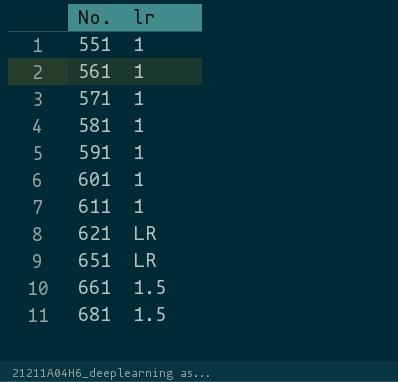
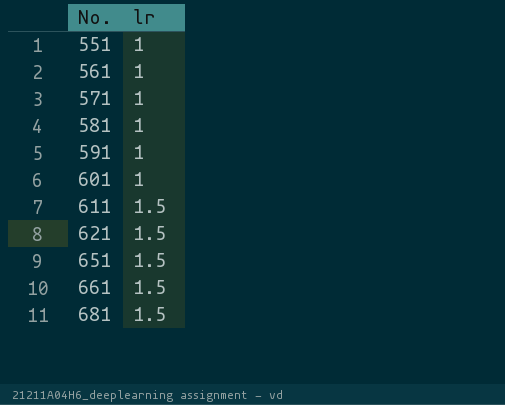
611 | lr: 1 -> 1.5
621 | lr: LR -> 1.5
651 | lr: LR -> 1.5

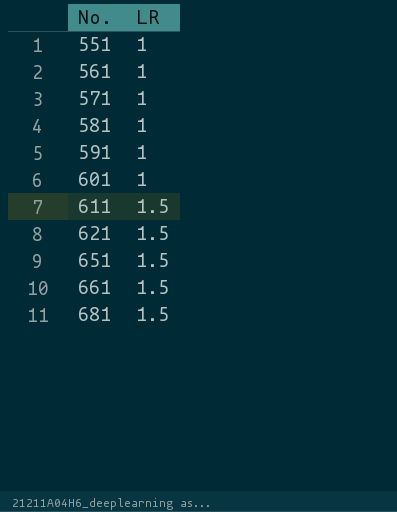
column name: lr -> LR

